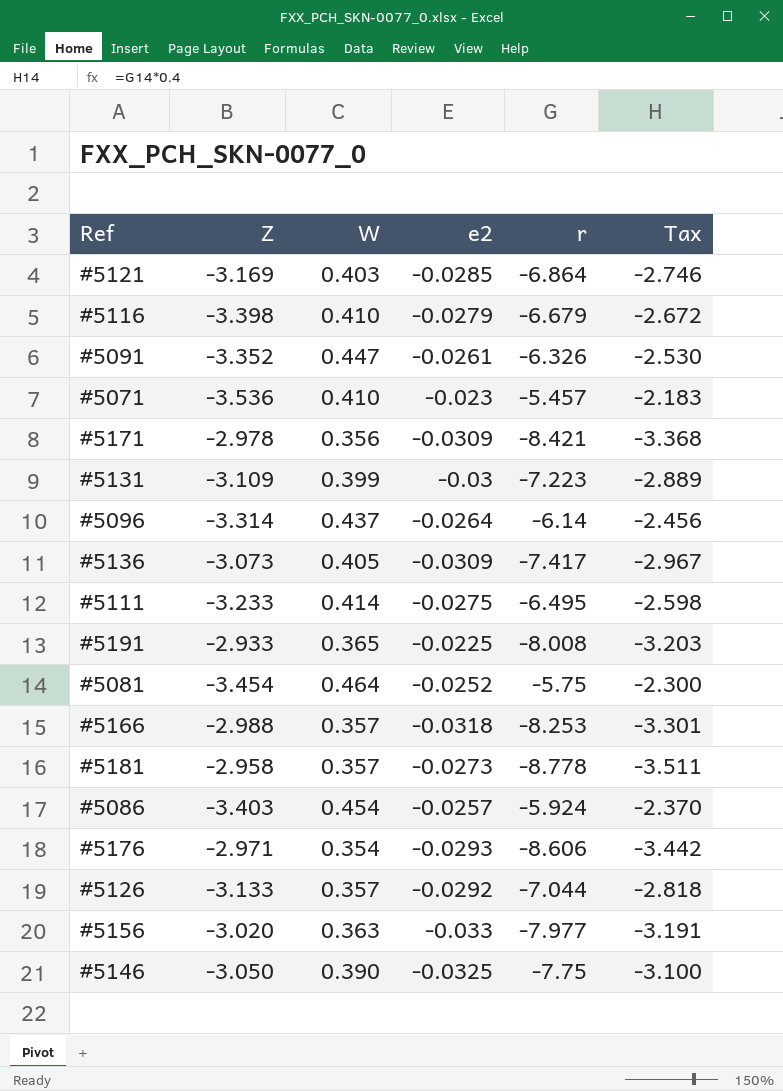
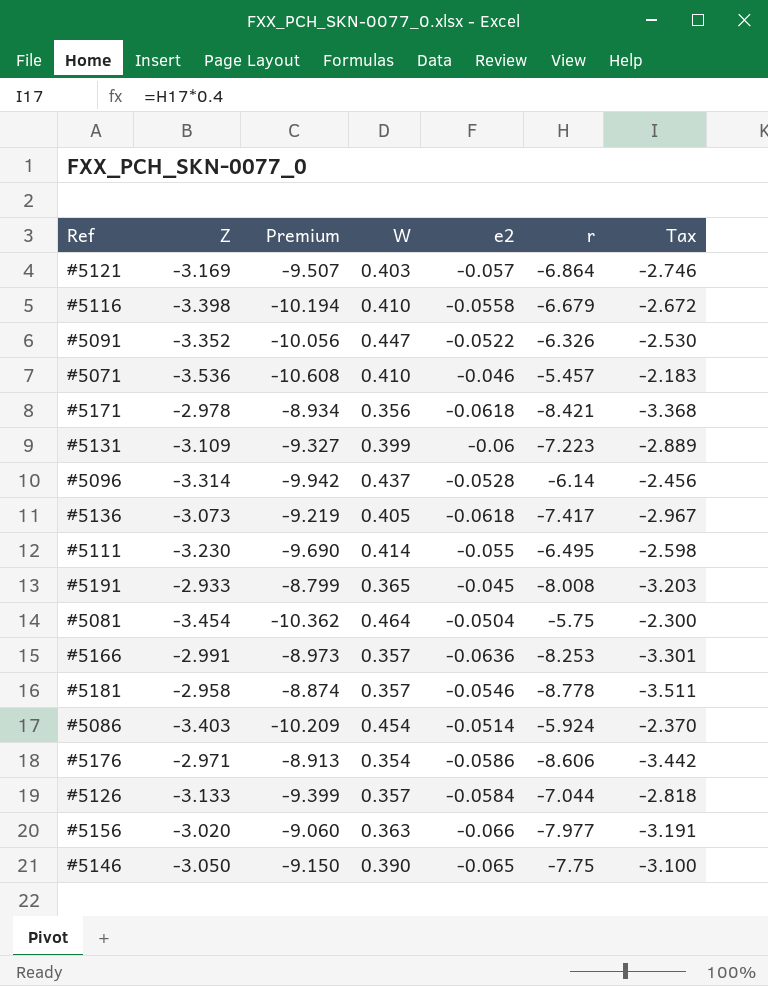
column Premium | formula: none -> [Z] * 3
#5121 | e2: -0.0285 -> -0.057
#5116 | e2: -0.0279 -> -0.0558
#5091 | e2: -0.0261 -> -0.0522
#5071 | e2: -0.023 -> -0.046
#5171 | e2: -0.0309 -> -0.0618
#5131 | e2: -0.03 -> -0.06
#5096 | e2: -0.0264 -> -0.0528
#5136 | e2: -0.0309 -> -0.0618
#5111 | Z: -3.233 -> -3.230
#5111 | e2: -0.0275 -> -0.055
#5191 | e2: -0.0225 -> -0.045
#5081 | e2: -0.0252 -> -0.0504
#5166 | Z: -2.988 -> -2.991
#5166 | e2: -0.0318 -> -0.0636
#5181 | e2: -0.0273 -> -0.0546
#5086 | e2: -0.0257 -> -0.0514
#5176 | e2: -0.0293 -> -0.0586
#5126 | e2: -0.0292 -> -0.0584
#5156 | e2: -0.033 -> -0.066
#5146 | e2: -0.0325 -> -0.065

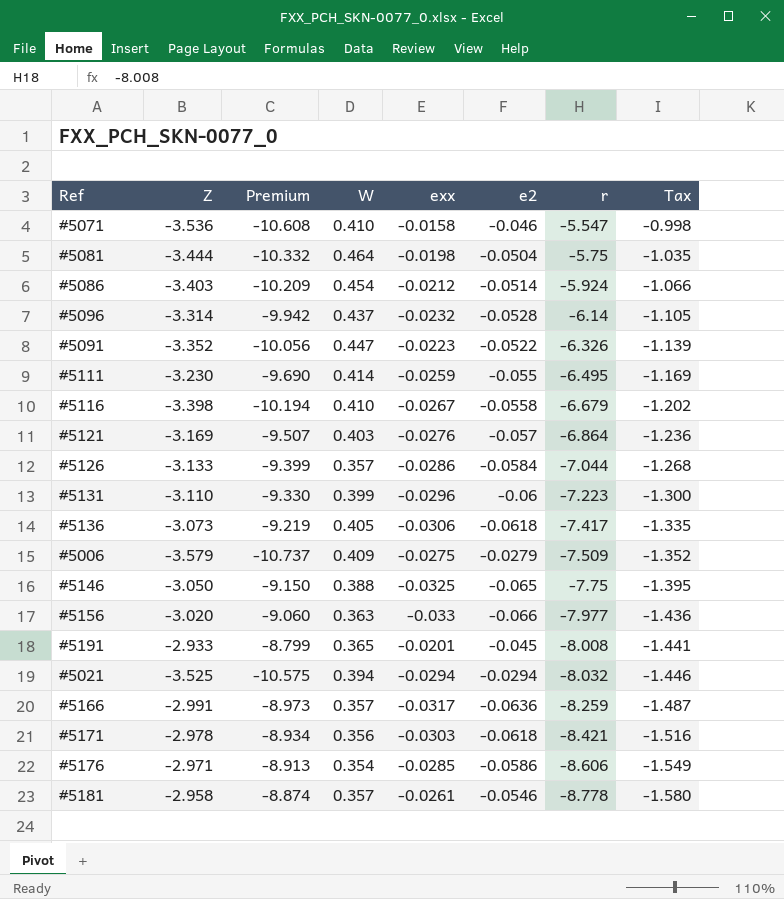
row order: none -> r descending
column exx | position: none -> 5
column Tax | formula: [r] * 0.4 -> [r] * 0.18
#5071 | r: -5.457 -> -5.547
#5081 | Z: -3.454 -> -3.444
#5081 | Premium: -10.362 -> -10.332
#5131 | Z: -3.109 -> -3.110
#5131 | Premium: -9.327 -> -9.330
row #5006: none -> -3.579 | -10.737 | 0.409 | -0.0275 | -0.0279 | -7.509 | -1.352
#5146 | W: 0.390 -> 0.388
row #5021: none -> -3.525 | -10.575 | 0.394 | -0.0294 | -0.0294 | -8.032 | -1.446
#5166 | r: -8.253 -> -8.259

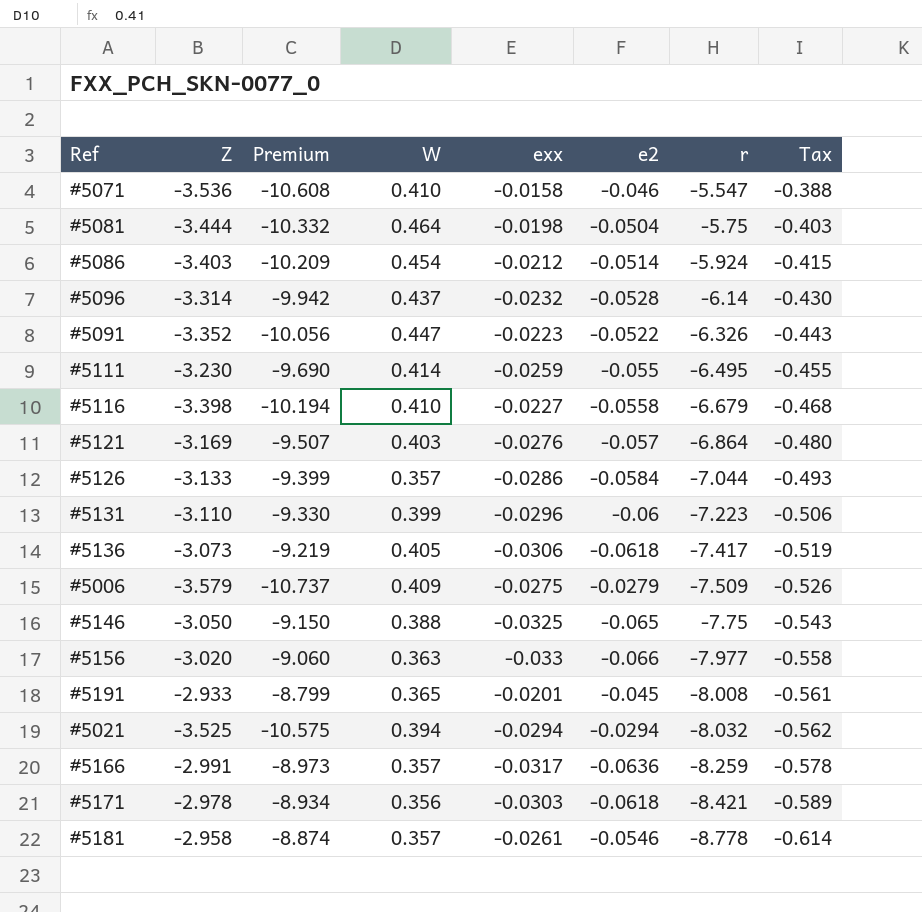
column Tax | formula: [r] * 0.18 -> [r] * 0.07
row #5176: -2.971 | -8.913 | 0.354 | -0.0285 | -0.0586 | -8.606 | -1.549 -> none
#5116 | exx: -0.0267 -> -0.0227

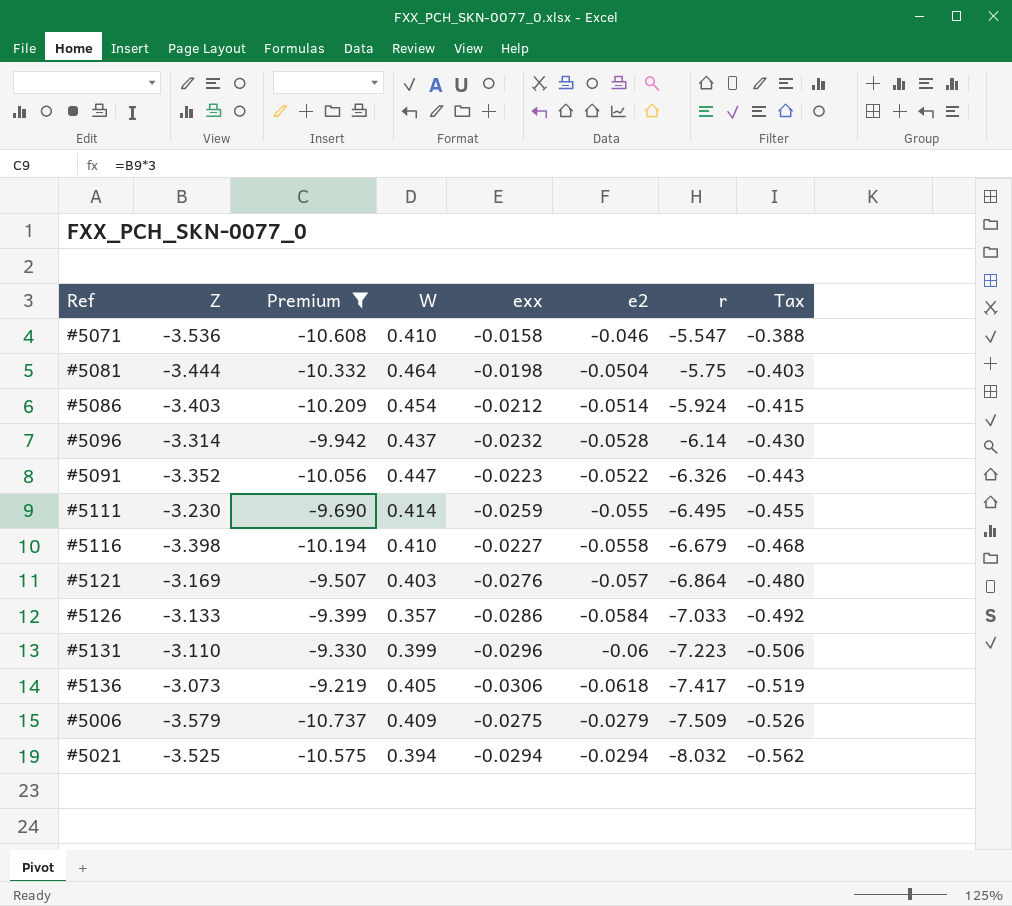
filter: none -> Premium <= -9.219
#5126 | r: -7.044 -> -7.033
#5126 | Tax: -0.493 -> -0.492

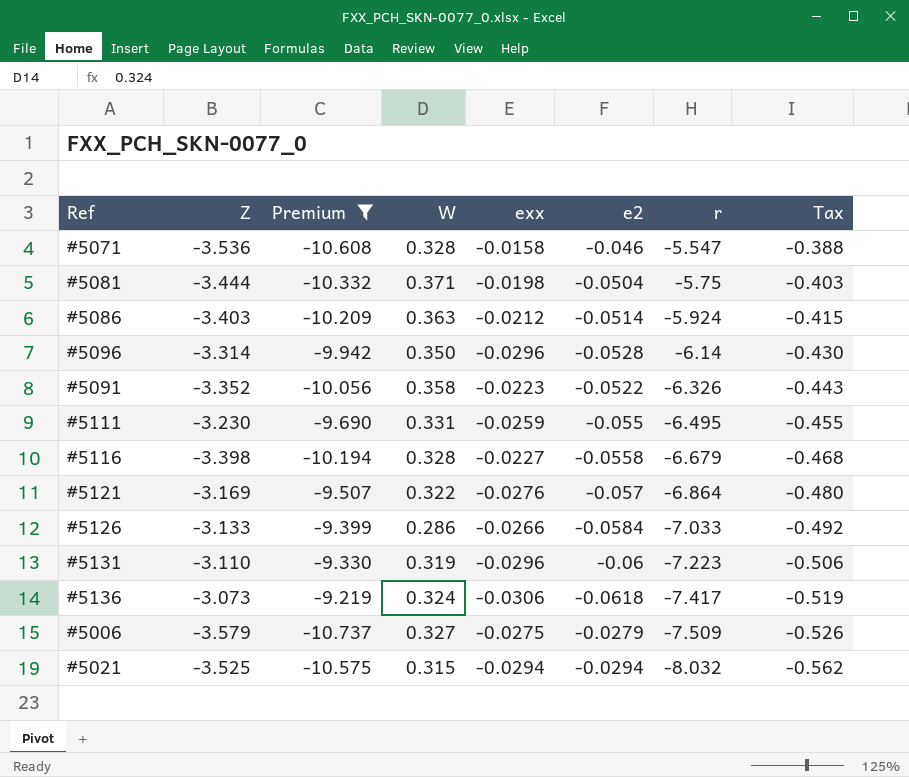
#5071 | W: 0.410 -> 0.328
#5081 | W: 0.464 -> 0.371
#5086 | W: 0.454 -> 0.363
#5096 | W: 0.437 -> 0.350
#5096 | exx: -0.0232 -> -0.0296
#5091 | W: 0.447 -> 0.358
#5111 | W: 0.414 -> 0.331
#5116 | W: 0.410 -> 0.328
#5121 | W: 0.403 -> 0.322
#5126 | W: 0.357 -> 0.286
#5126 | exx: -0.0286 -> -0.0266
#5131 | W: 0.399 -> 0.319
#5136 | W: 0.405 -> 0.324
#5006 | W: 0.409 -> 0.327
#5021 | W: 0.394 -> 0.315

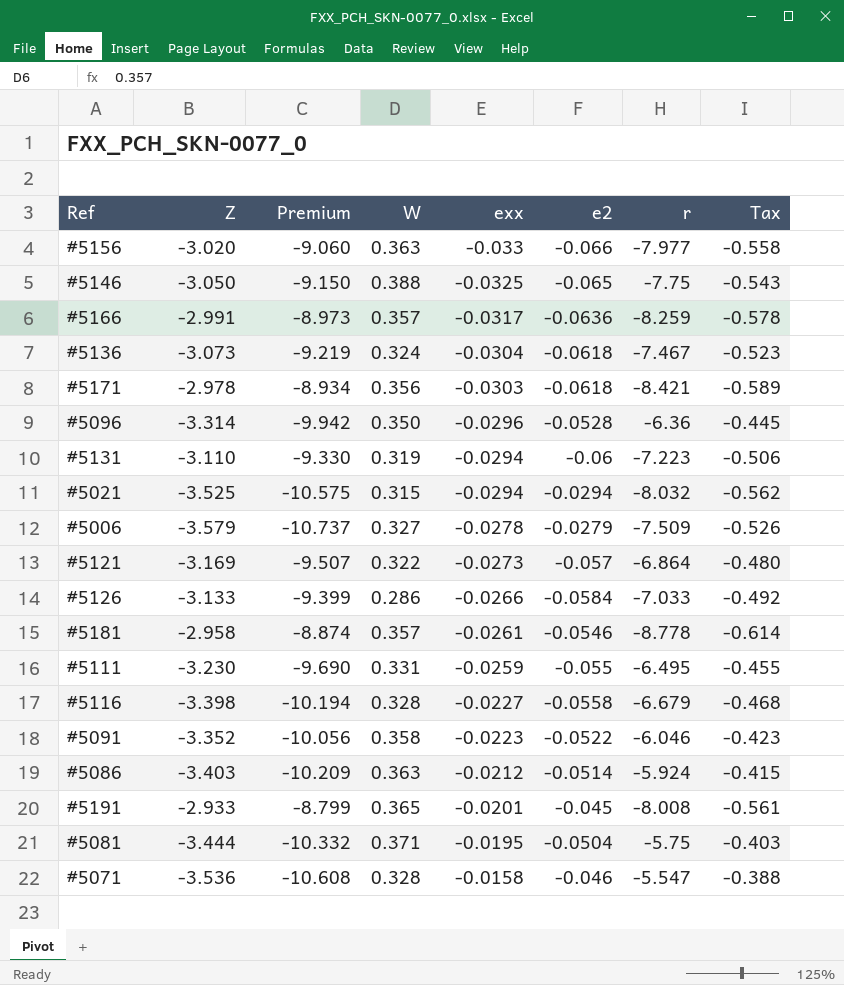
filter: Premium <= -9.219 -> none
row order: r descending -> exx ascending
#5136 | exx: -0.0306 -> -0.0304
#5136 | r: -7.417 -> -7.467
#5136 | Tax: -0.519 -> -0.523
#5096 | r: -6.14 -> -6.36
#5096 | Tax: -0.430 -> -0.445
#5131 | exx: -0.0296 -> -0.0294
#5006 | exx: -0.0275 -> -0.0278
#5121 | exx: -0.0276 -> -0.0273
#5091 | r: -6.326 -> -6.046
#5091 | Tax: -0.443 -> -0.423
#5081 | exx: -0.0198 -> -0.0195

